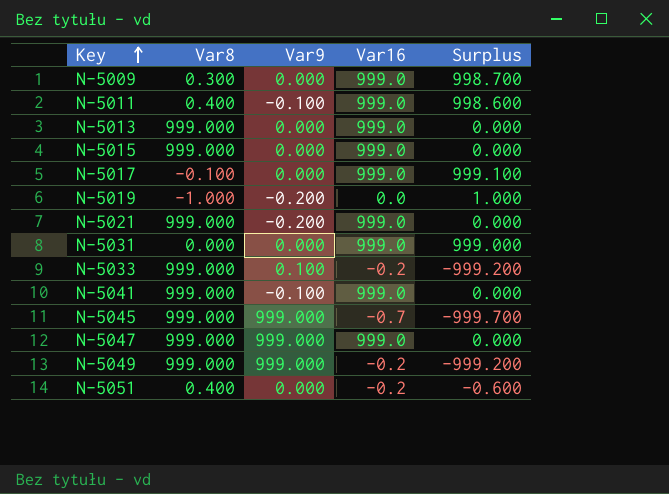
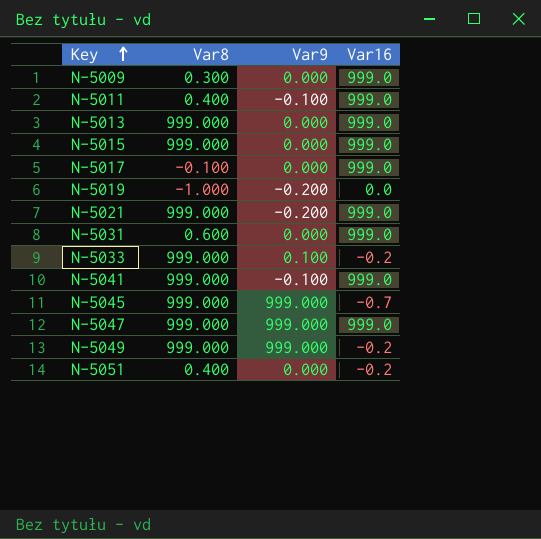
column Surplus | formula: [Var16] - [Var8] -> none
N-5031 | Var8: 0.000 -> 0.600

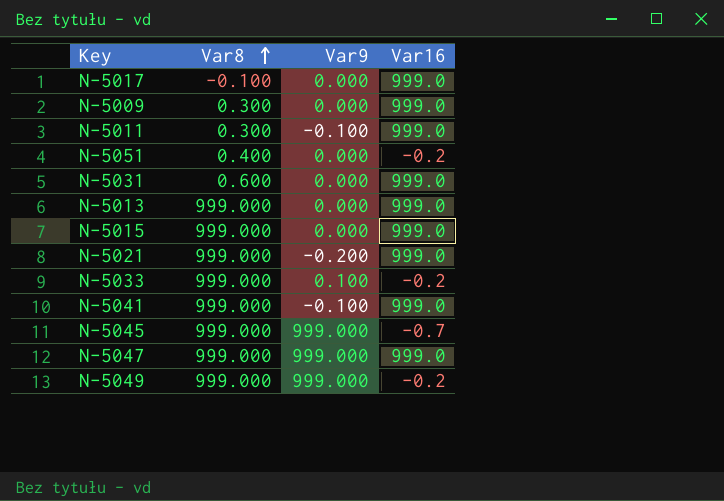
row order: Key ascending -> Var8 ascending
row N-5019: -1.000 | -0.200 | 0.0 -> none
N-5011 | Var8: 0.400 -> 0.300

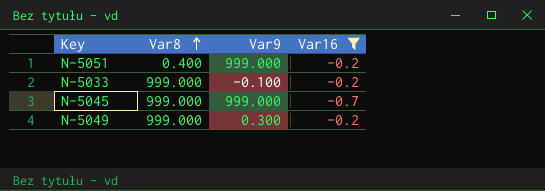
filter: none -> Var16 != 999.0
N-5051 | Var9: 0.000 -> 999.000
N-5033 | Var9: 0.100 -> -0.100
N-5049 | Var9: 999.000 -> 0.300

